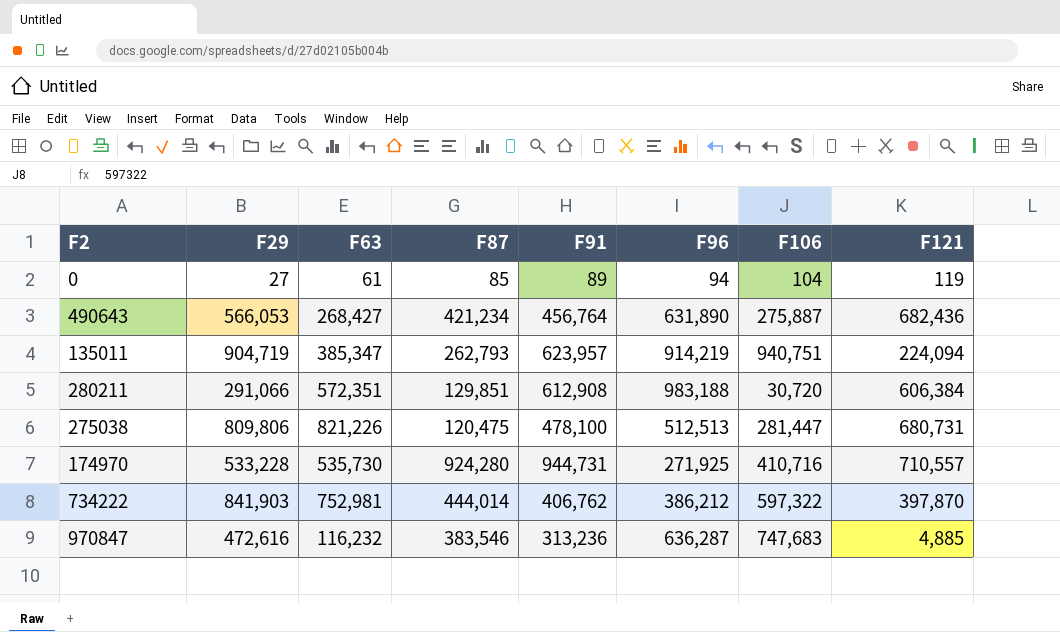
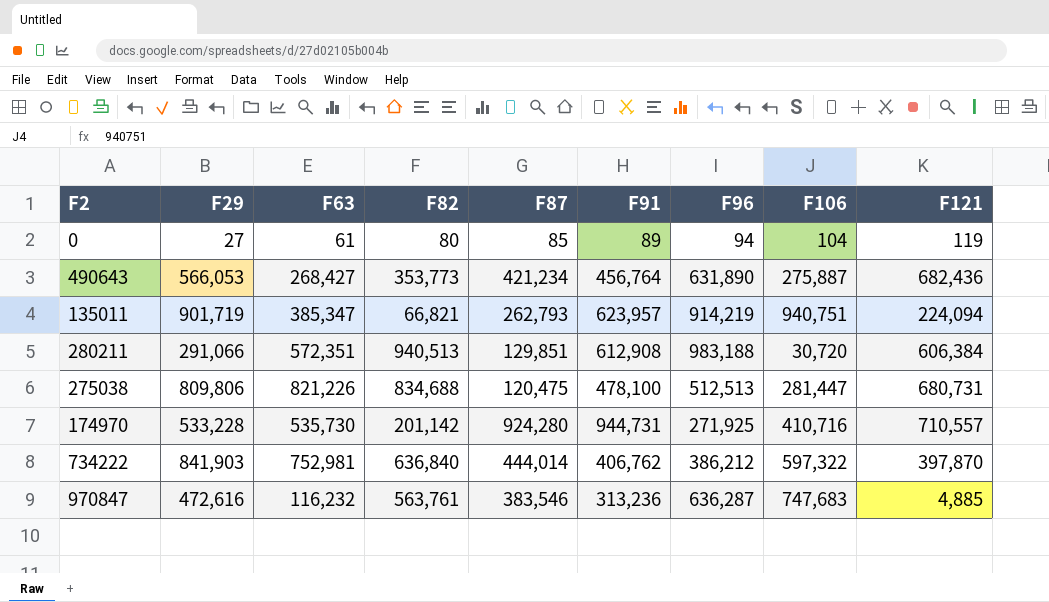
column F82 | position: none -> 4
135011 | F29: 904,719 -> 901,719

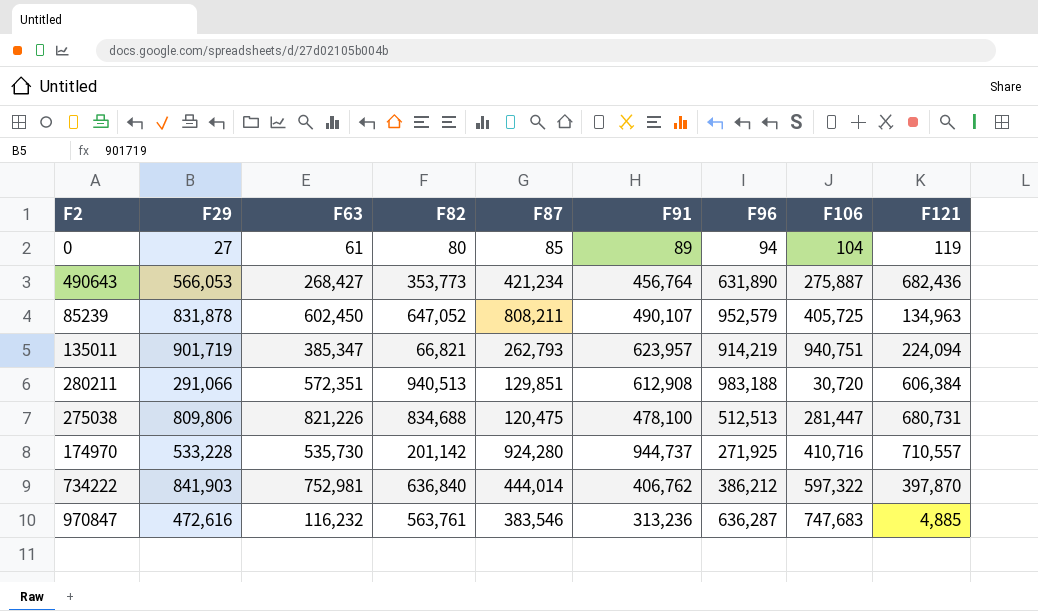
row 85239: none -> 831,878 | 602,450 | 647,052 | 808,211 | 490,107 | 952,579 | 405,725 | 134,963
174970 | F91: 944,731 -> 944,737

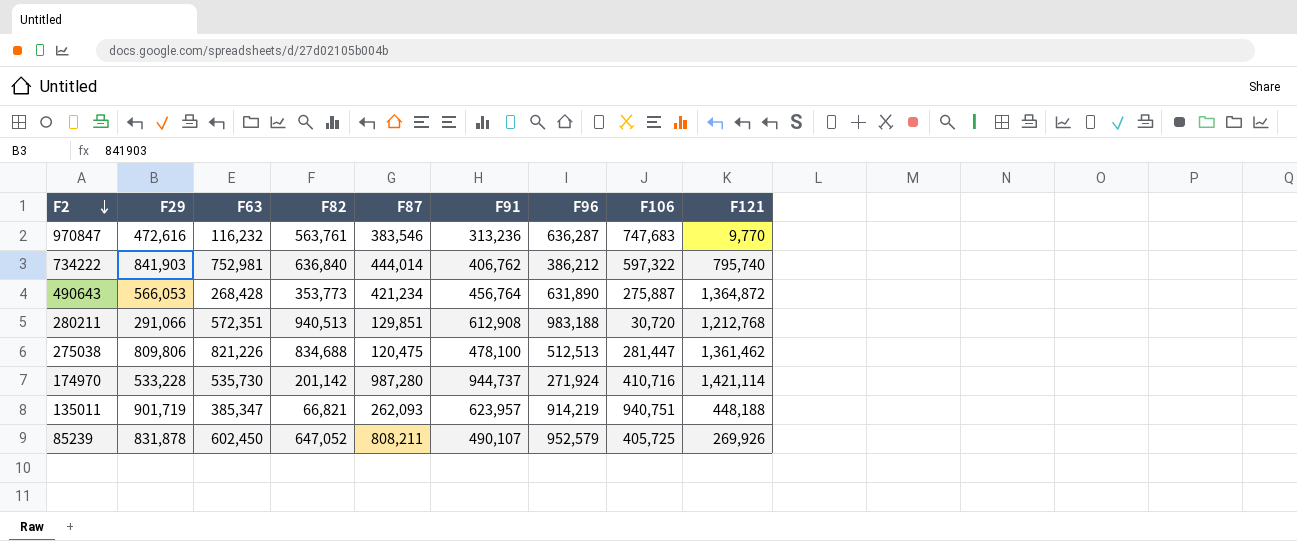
row order: none -> F2 descending
row 0: 27 | 61 | 80 | 85 | 89 | 94 | 104 | 119 -> none
970847 | F121: 4,885 -> 9,770
734222 | F121: 397,870 -> 795,740
490643 | F63: 268,427 -> 268,428
490643 | F121: 682,436 -> 1,364,872
280211 | F121: 606,384 -> 1,212,768
275038 | F121: 680,731 -> 1,361,462
174970 | F87: 924,280 -> 987,280
174970 | F96: 271,925 -> 271,924
174970 | F121: 710,557 -> 1,421,114
135011 | F87: 262,793 -> 262,093
135011 | F121: 224,094 -> 448,188
85239 | F121: 134,963 -> 269,926

